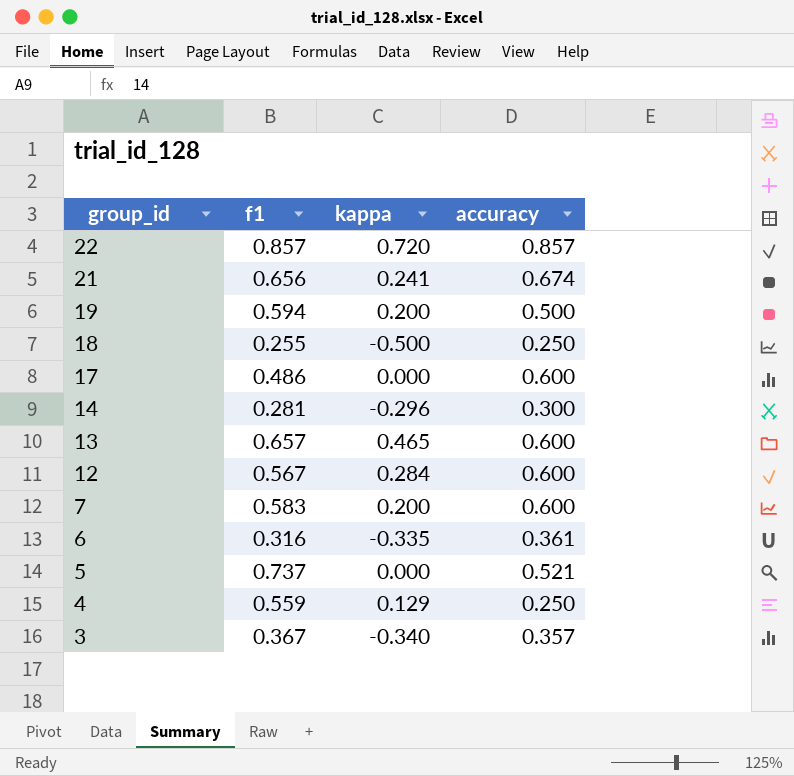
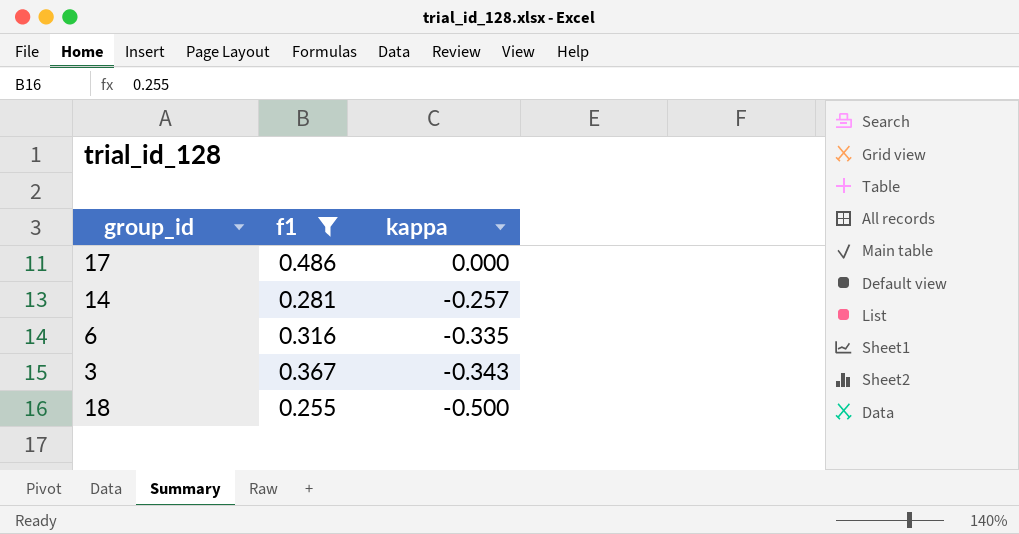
filter: none -> f1 <= 0.486
row order: group_id descending -> kappa descending
column accuracy | position: 4 -> none
14 | kappa: -0.296 -> -0.257
3 | kappa: -0.340 -> -0.343

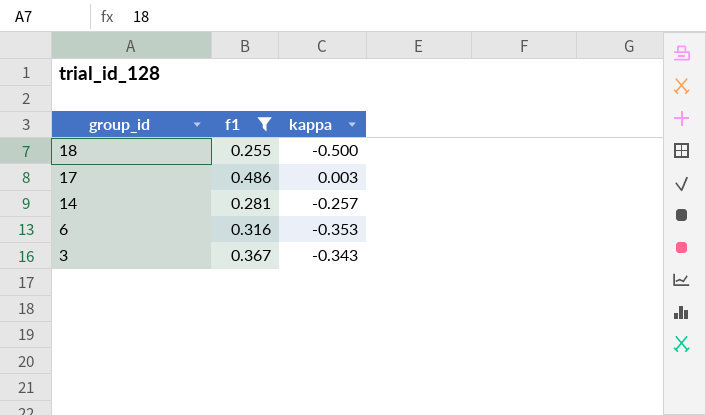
row order: kappa descending -> group_id descending
17 | kappa: 0.000 -> 0.003
6 | kappa: -0.335 -> -0.353

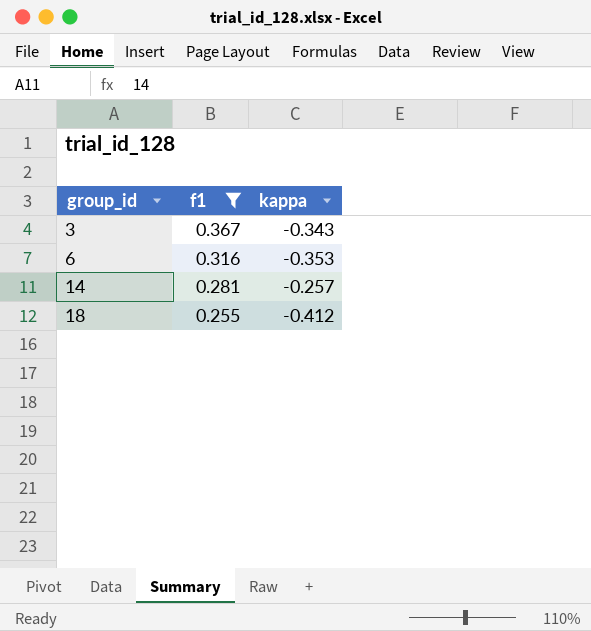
row order: group_id descending -> group_id ascending
row 17: 0.486 | 0.003 -> none
18 | kappa: -0.500 -> -0.412

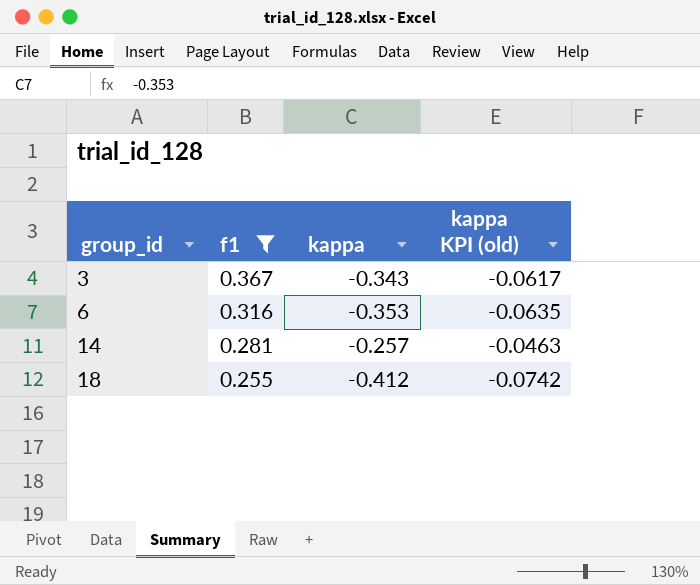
column kappa KPI (old) | formula: none -> [kappa] * 0.18

